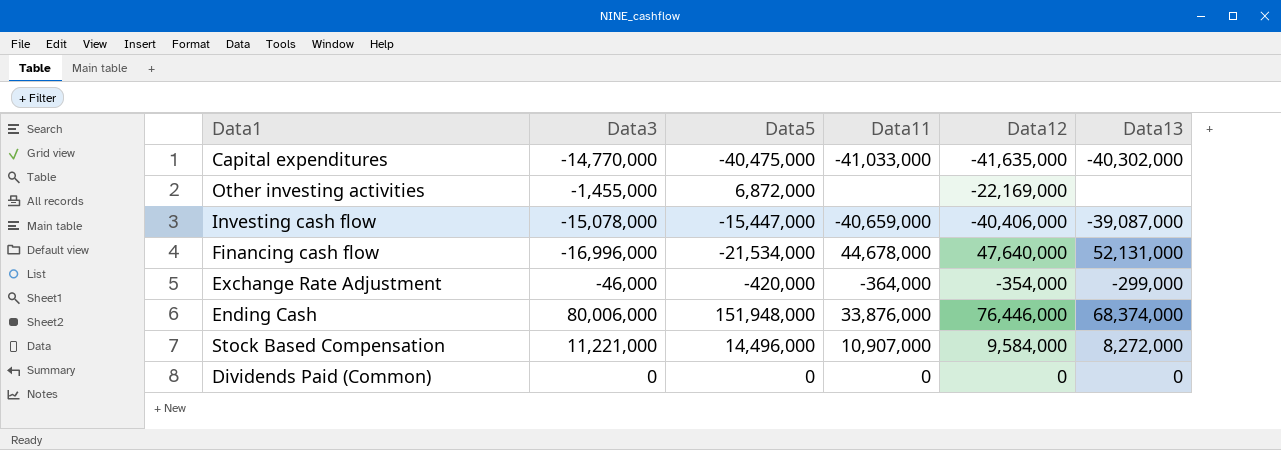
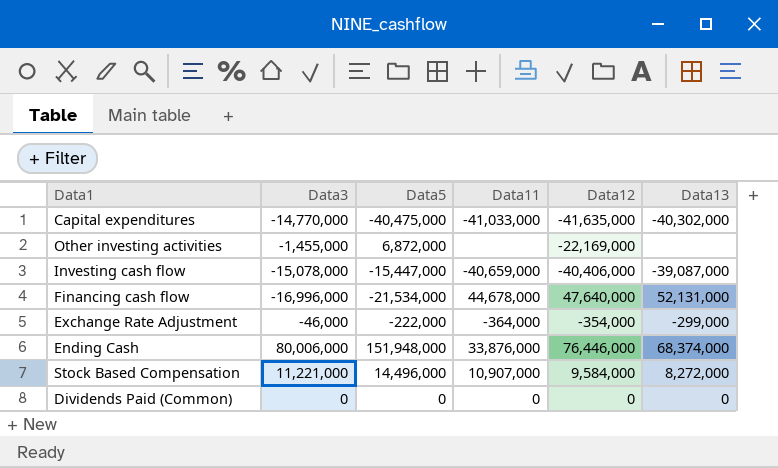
Exchange Rate Adjustment | Data5: -420,000 -> -222,000

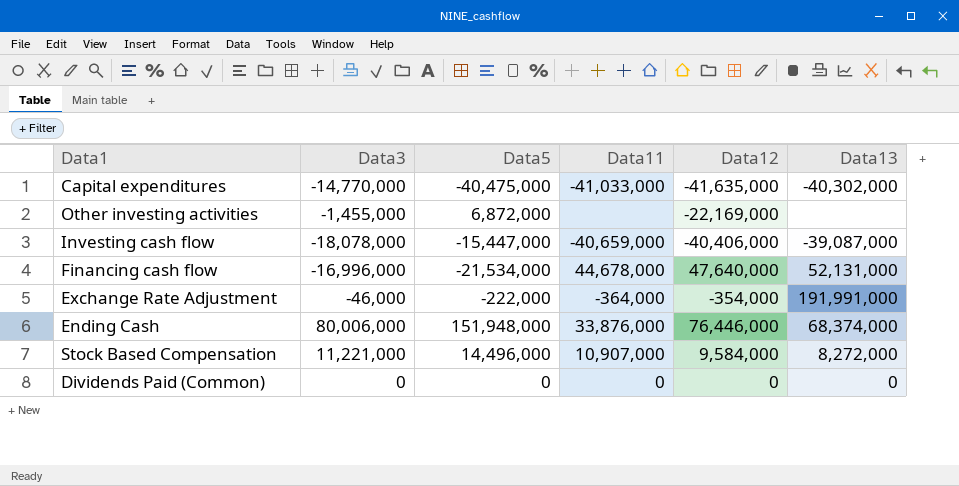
Investing cash flow | Data3: -15,078,000 -> -18,078,000
Exchange Rate Adjustment | Data13: -299,000 -> 191,991,000

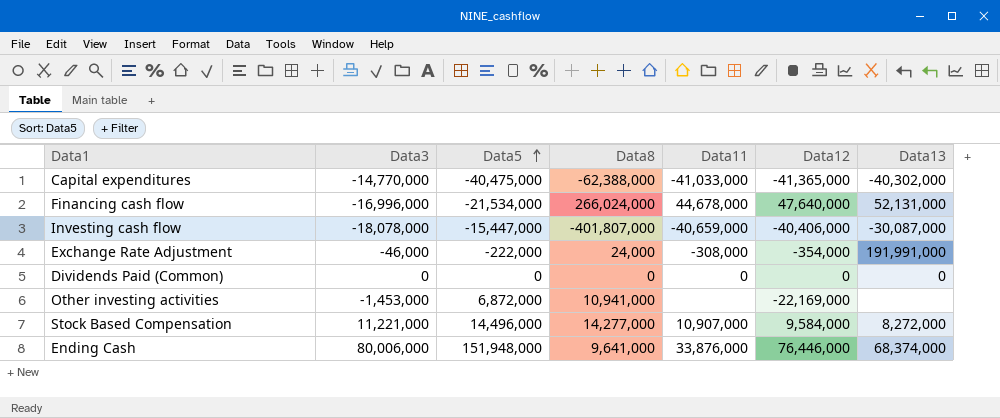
row order: none -> Data5 ascending
column Data8 | position: none -> 4
Capital expenditures | Data12: -41,635,000 -> -41,365,000
Investing cash flow | Data13: -39,087,000 -> -30,087,000
Exchange Rate Adjustment | Data11: -364,000 -> -308,000
Other investing activities | Data3: -1,455,000 -> -1,453,000

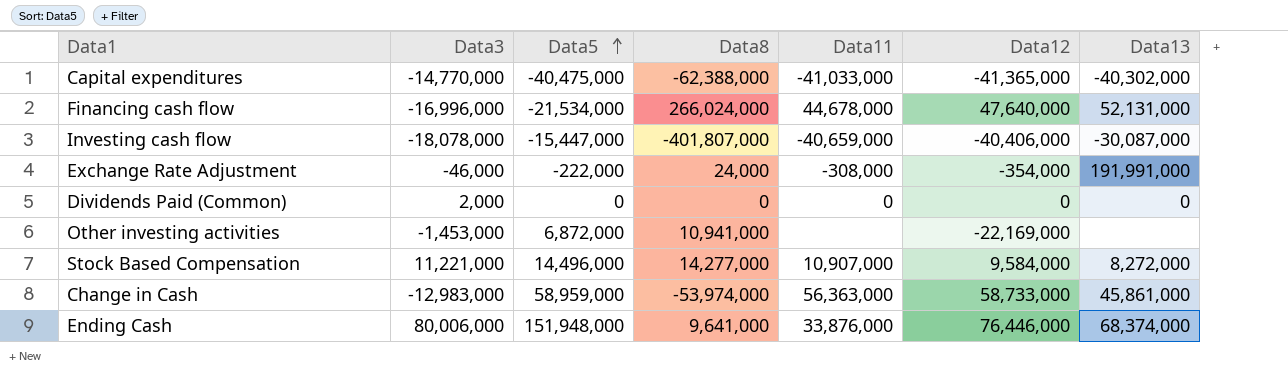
Dividends Paid (Common) | Data3: 0 -> 2,000
row Change in Cash: none -> -12,983,000 | 58,959,000 | -53,974,000 | 56,363,000 | 58,733,000 | 45,861,000

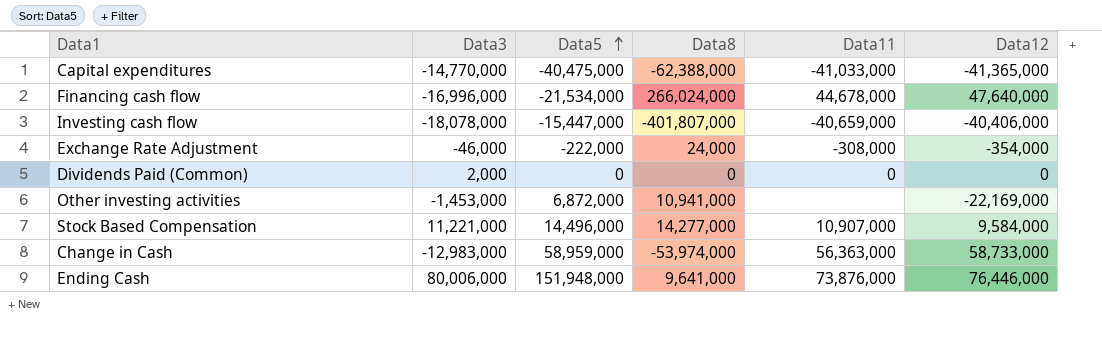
column Data13 | position: 7 -> none
Ending Cash | Data11: 33,876,000 -> 73,876,000

